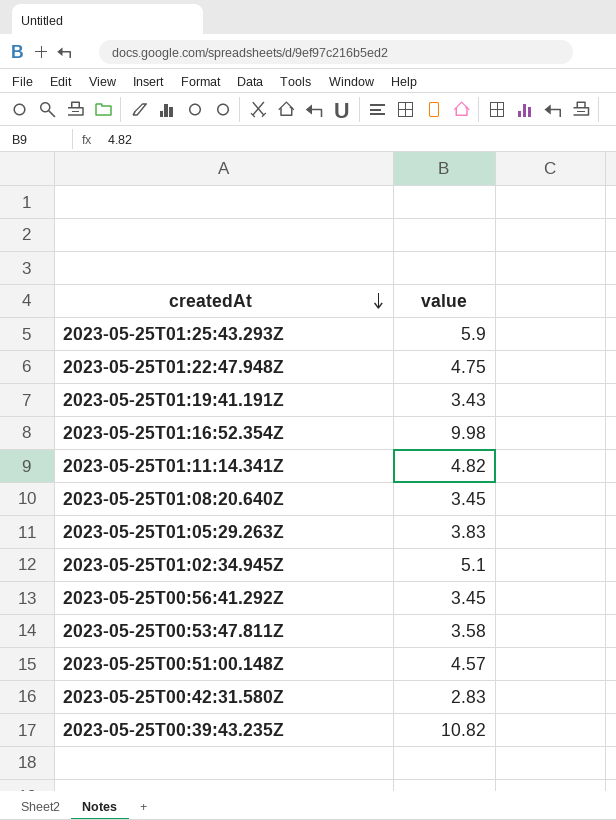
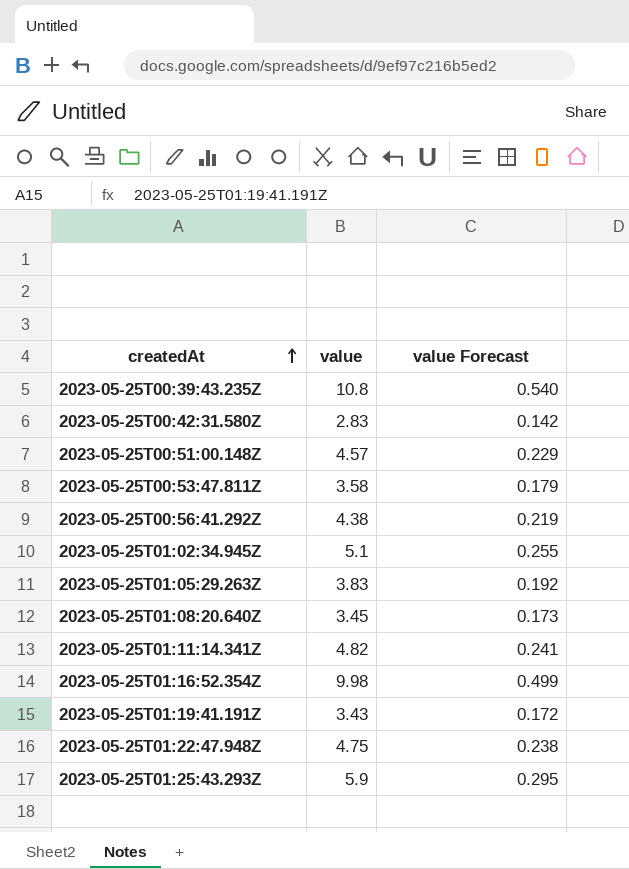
row order: createdAt descending -> createdAt ascending
column value Forecast | formula: none -> [value] * 0.05
2023-05-25T00:39:43.235Z | value: 10.82 -> 10.8
2023-05-25T00:56:41.292Z | value: 3.45 -> 4.38

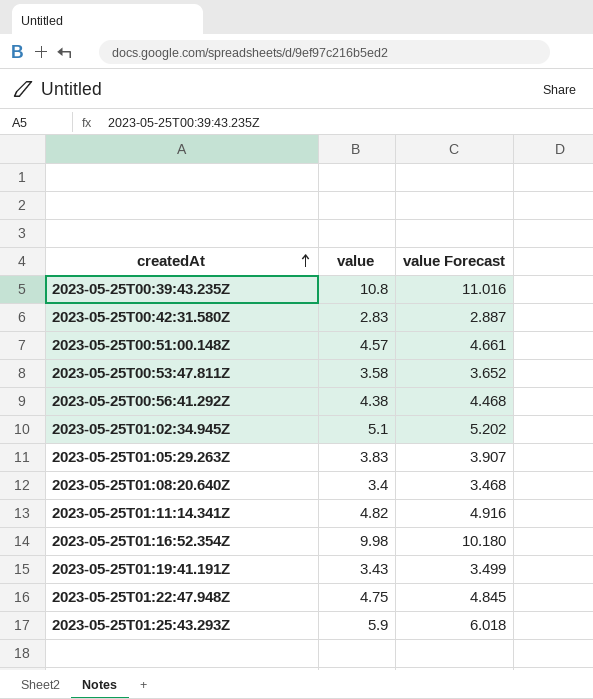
column value Forecast | formula: [value] * 0.05 -> [value] * 1.02
2023-05-25T01:08:20.640Z | value: 3.45 -> 3.4

